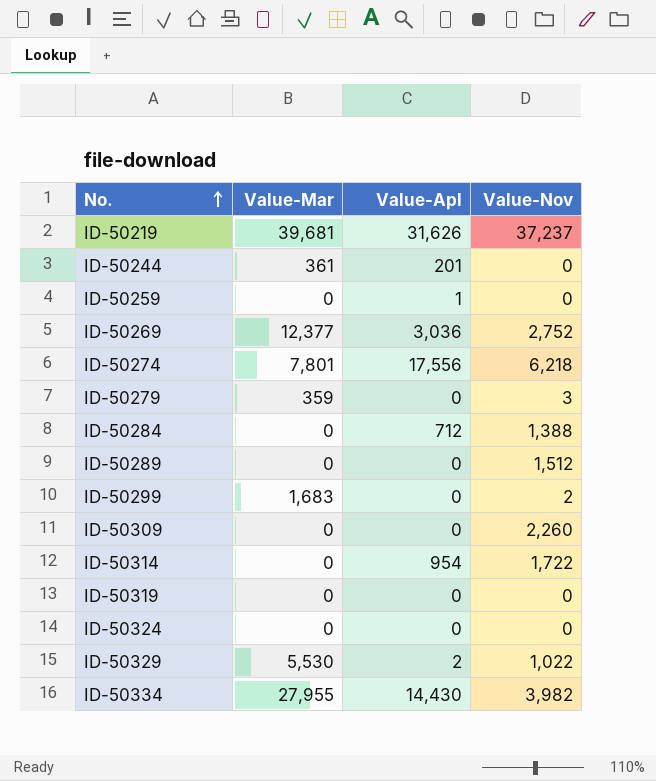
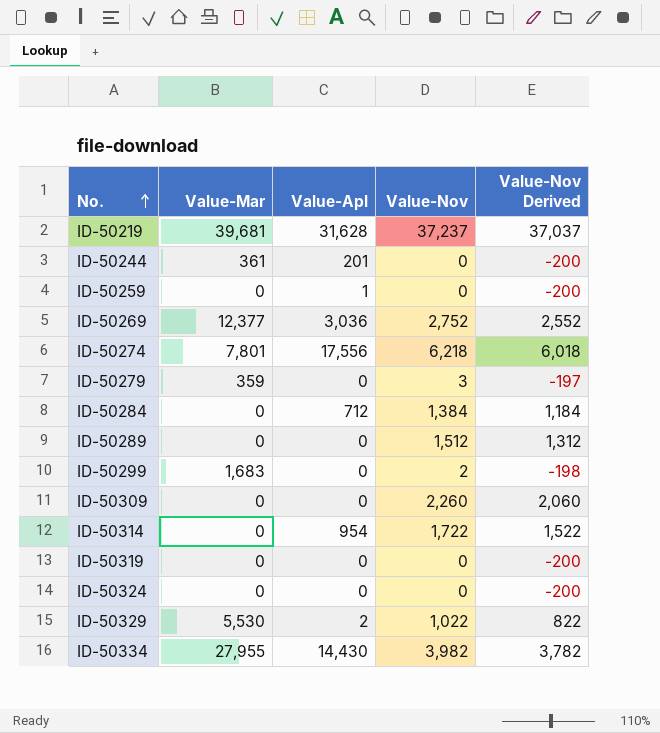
column Value-Nov Derived | formula: none -> [Value-Nov] - 200
ID-50219 | Value-Apl: 31,626 -> 31,628
ID-50284 | Value-Nov: 1,388 -> 1,384

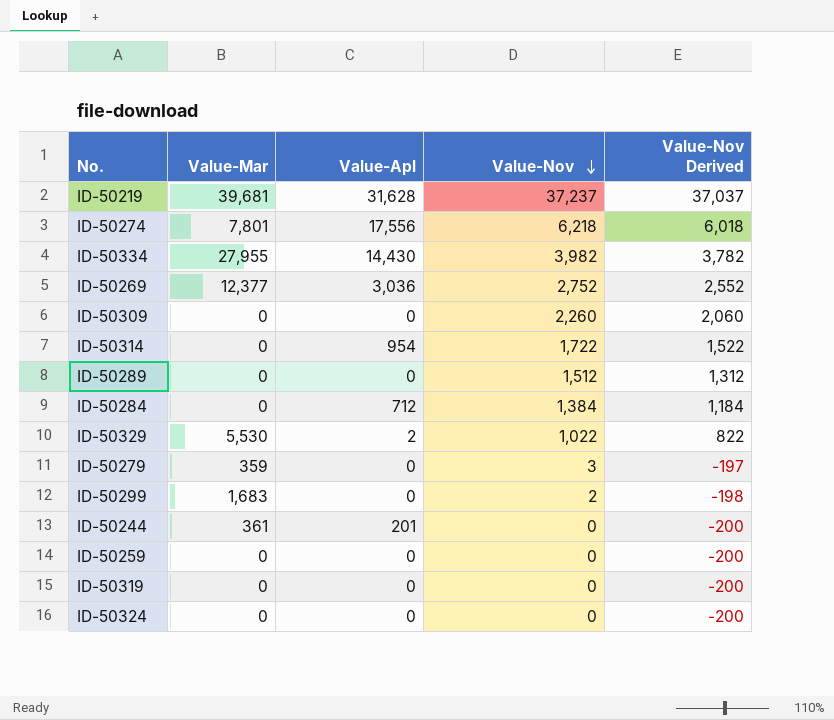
row order: No. ascending -> Value-Nov descending
ID-50259 | Value-Apl: 1 -> 0

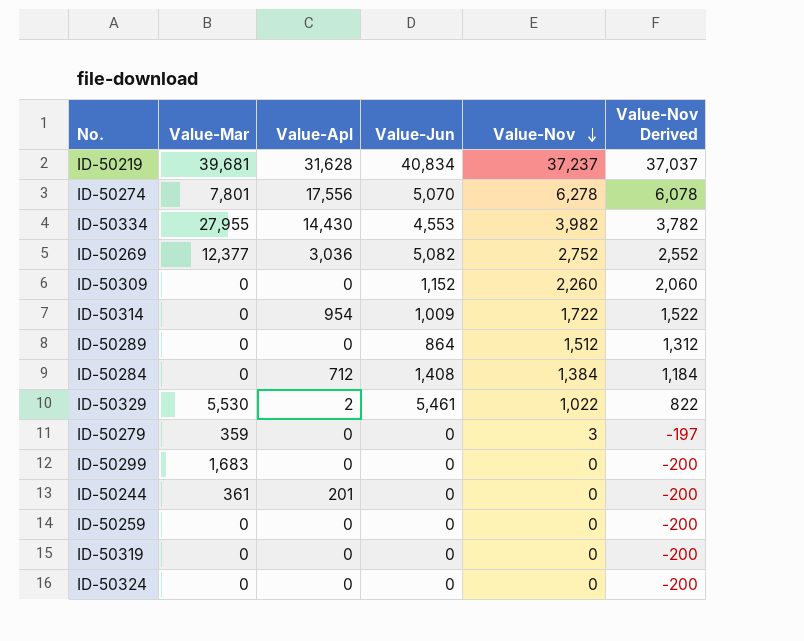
column Value-Jun | position: none -> 4
ID-50274 | Value-Nov: 6,218 -> 6,278
ID-50274 | Value-Nov Derived: 6,018 -> 6,078
ID-50299 | Value-Nov: 2 -> 0
ID-50299 | Value-Nov Derived: -198 -> -200

